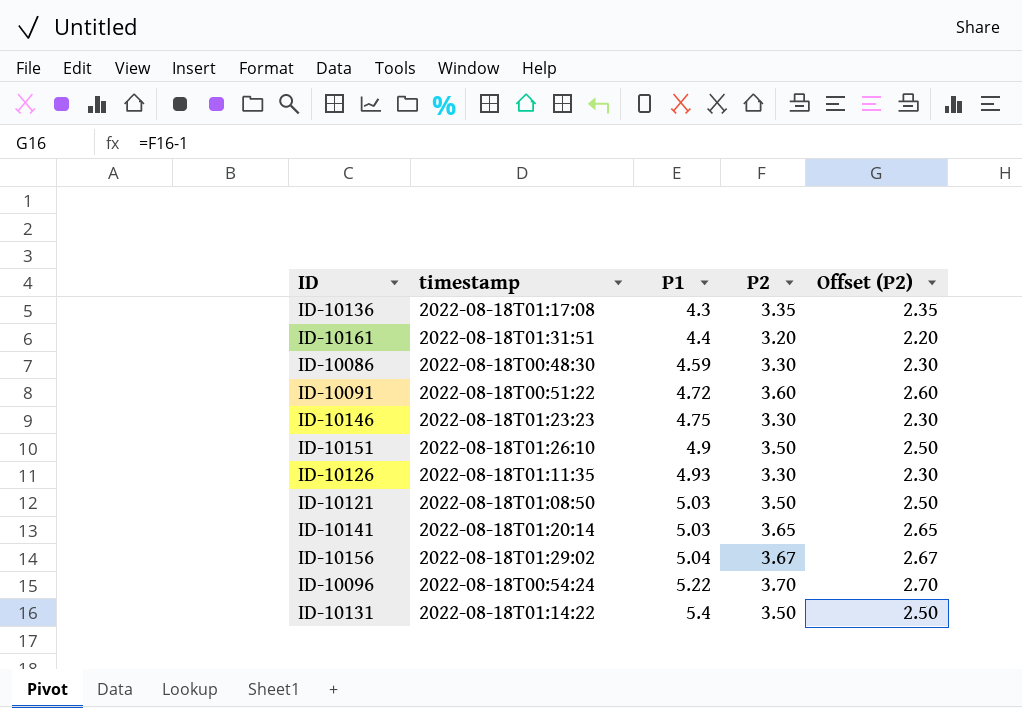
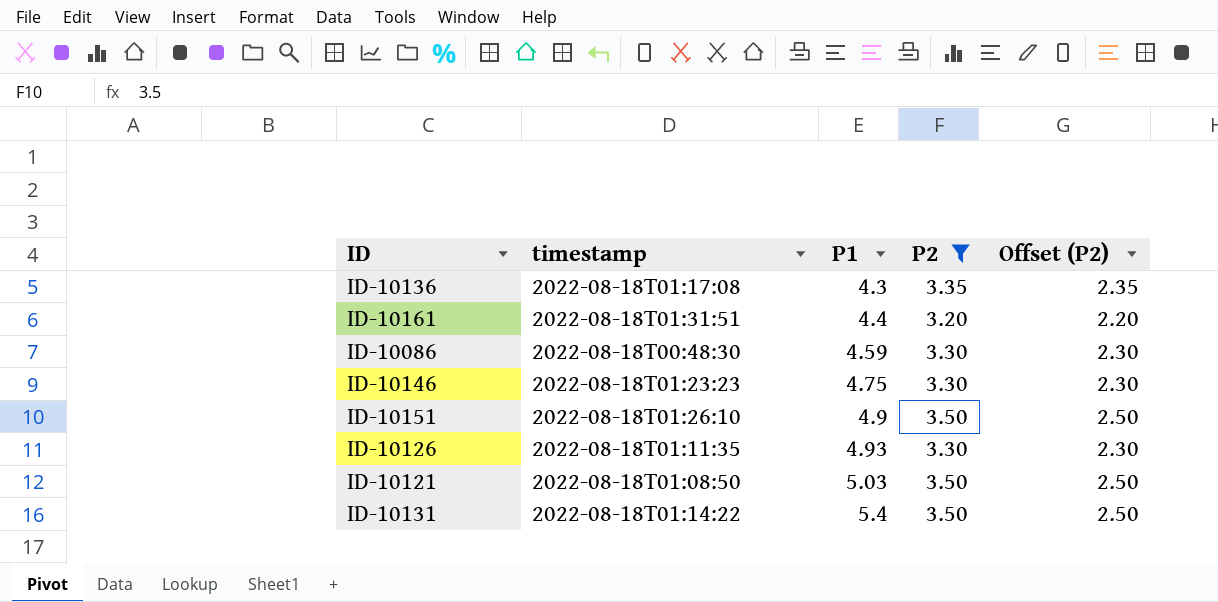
filter: none -> P2 <= 3.50

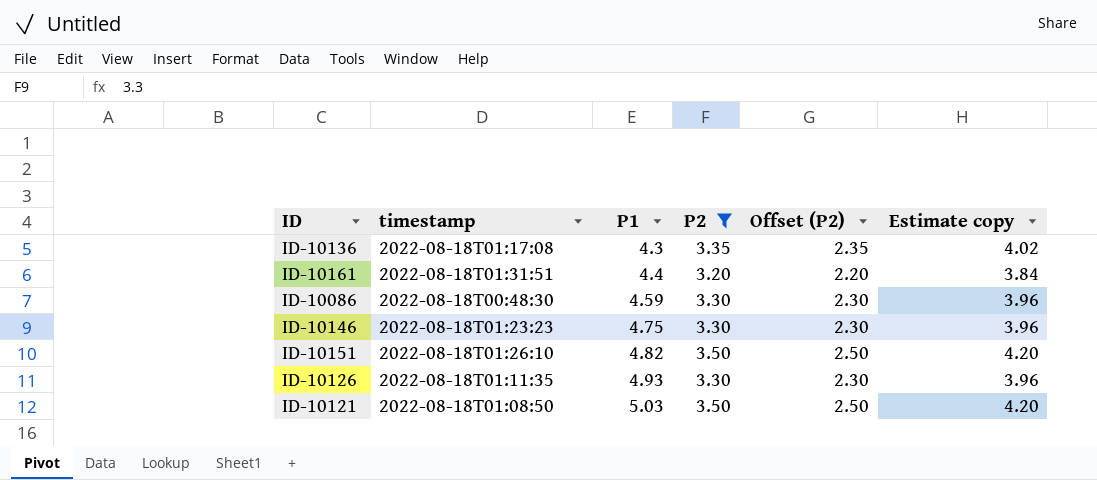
column Estimate copy | formula: none -> [P2] * 1.2
row ID-10131: 2022-08-18T01:14:22 | 5.4 | 3.50 | 2.50 -> none
ID-10151 | P1: 4.9 -> 4.82

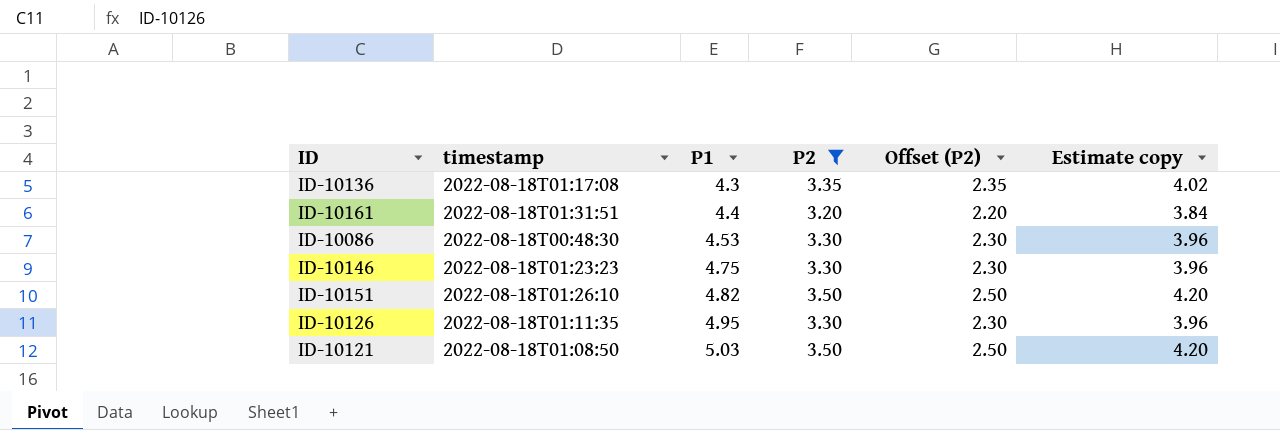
ID-10086 | P1: 4.59 -> 4.53
ID-10126 | P1: 4.93 -> 4.95

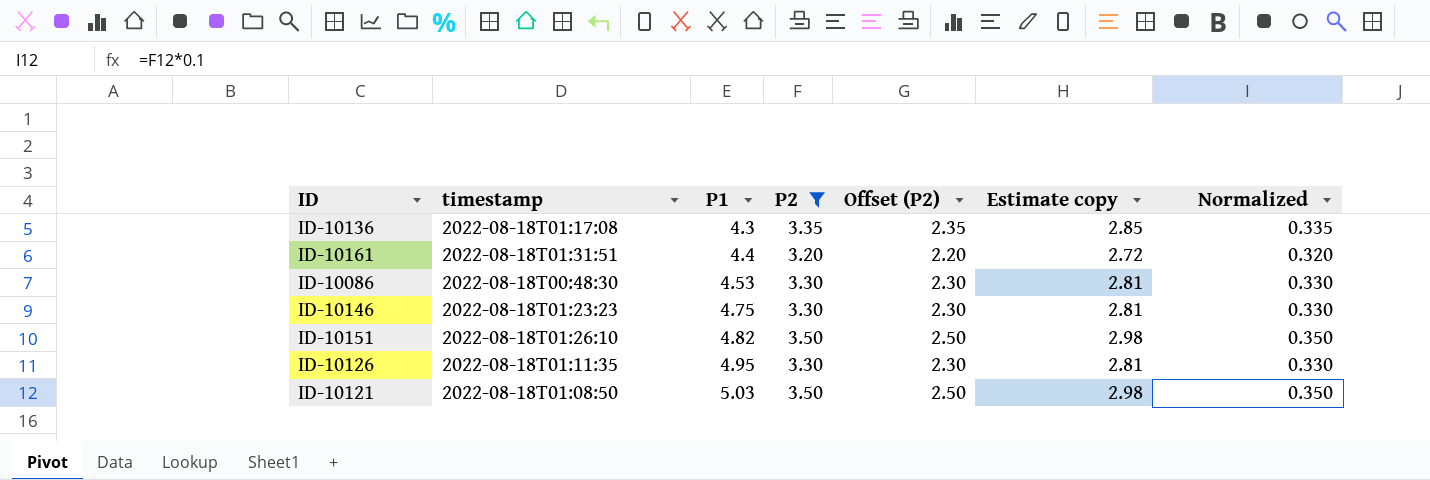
column Estimate copy | formula: [P2] * 1.2 -> [P2] * 0.85
column Normalized | formula: none -> [P2] * 0.1

